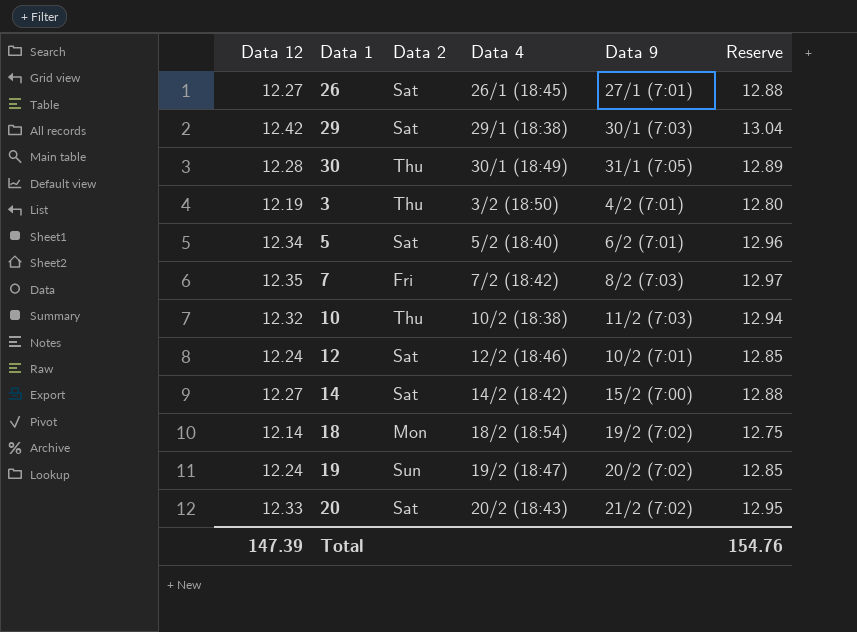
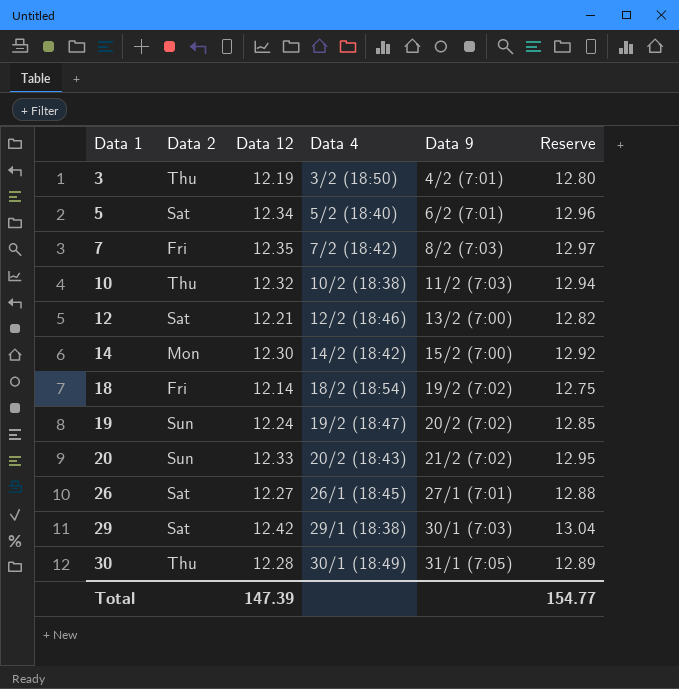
row order: none -> Data 1 ascending
column Data 12 | position: 1 -> 3
12 | Data 12: 12.24 -> 12.21
12 | Data 9: 10/2 (7:01) -> 13/2 (7:00)
12 | Reserve: 12.85 -> 12.82
14 | Data 2: Sat -> Mon
14 | Data 12: 12.27 -> 12.30
14 | Reserve: 12.88 -> 12.92
18 | Data 2: Mon -> Fri
20 | Data 2: Sat -> Sun
Total | Reserve: 154.76 -> 154.77

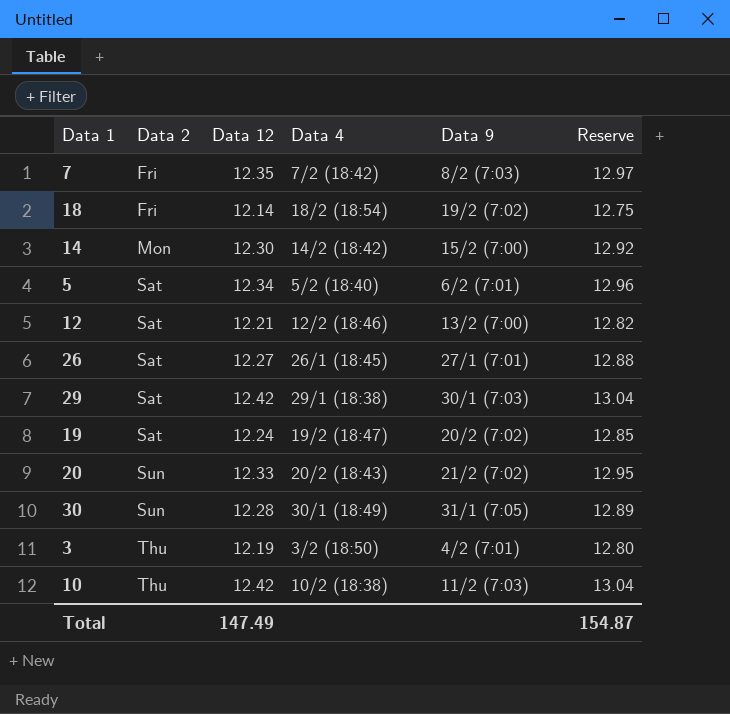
row order: Data 1 ascending -> Data 2 ascending
19 | Data 2: Sun -> Sat
30 | Data 2: Thu -> Sun
10 | Data 12: 12.32 -> 12.42
10 | Reserve: 12.94 -> 13.04
Total | Data 12: 147.39 -> 147.49
Total | Reserve: 154.77 -> 154.87

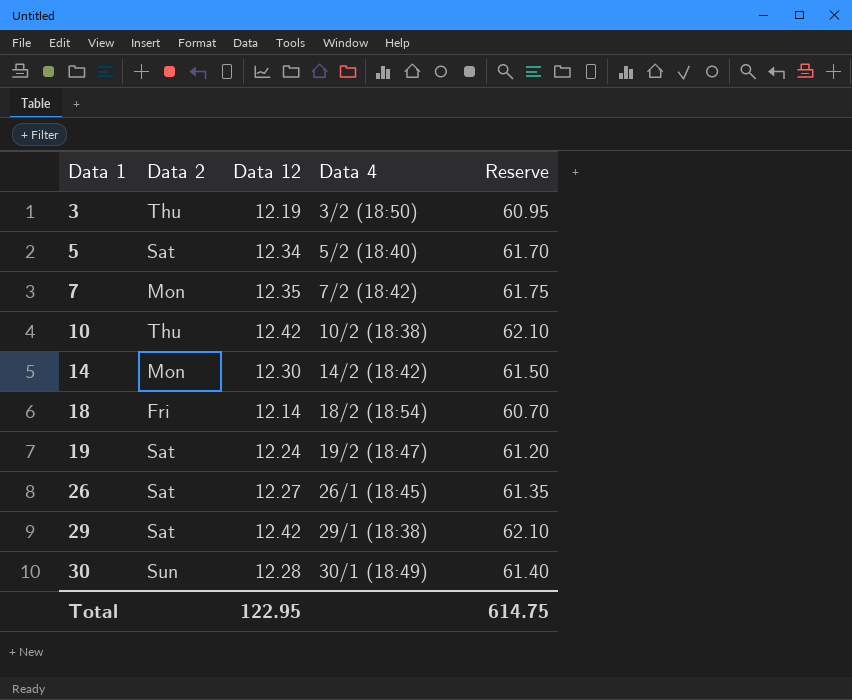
row order: Data 2 ascending -> Data 1 ascending
column Data 9 | position: 5 -> none
column Reserve | formula: [Data 12] * 1.05 -> [Data 12] * 5
row 12: Sat | 12.21 | 12/2 (18:46) | 13/2 (7:00) | 12.82 -> none
row 20: Sun | 12.33 | 20/2 (18:43) | 21/2 (7:02) | 12.95 -> none
7 | Data 2: Fri -> Mon
Total | Data 12: 147.49 -> 122.95
Total | Reserve: 154.87 -> 614.75

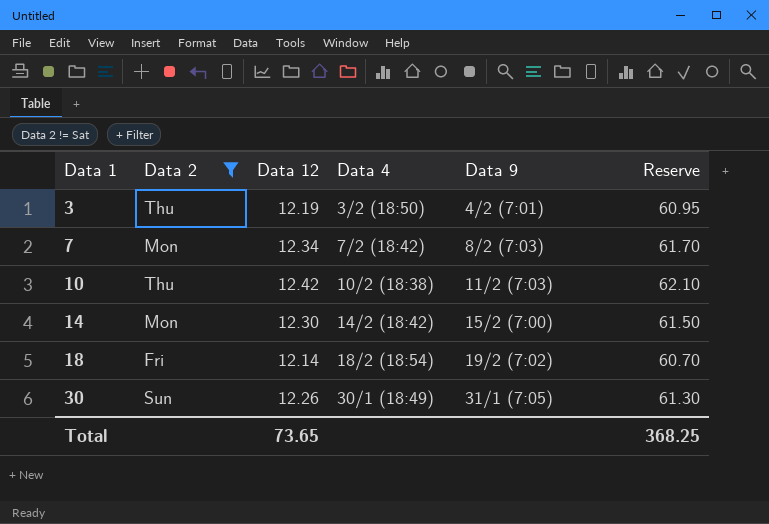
filter: none -> Data 2 != Sat
column Data 9 | position: none -> 5
7 | Data 12: 12.35 -> 12.34
7 | Reserve: 61.75 -> 61.70
30 | Data 12: 12.28 -> 12.26
30 | Reserve: 61.40 -> 61.30
Total | Data 12: 122.95 -> 73.65
Total | Reserve: 614.75 -> 368.25

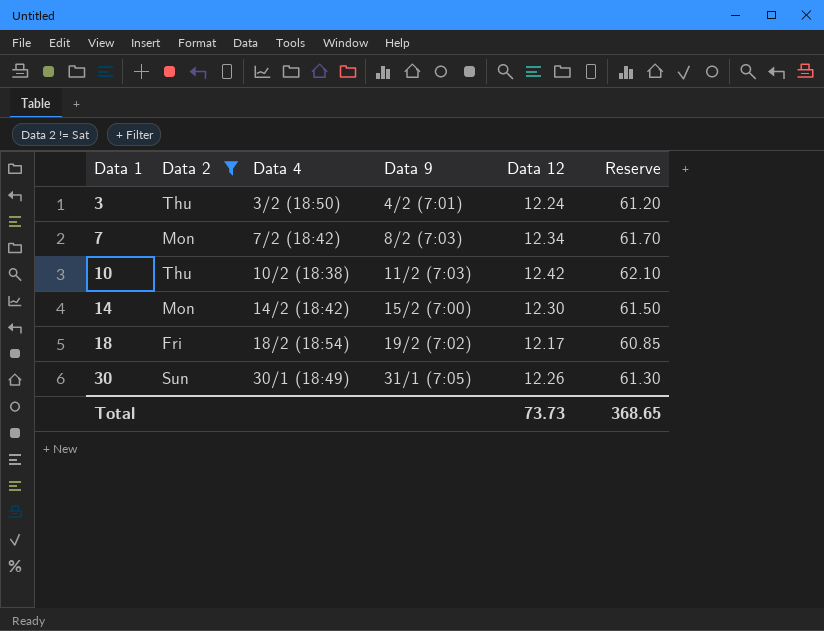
column Data 12 | position: 3 -> 5
3 | Data 12: 12.19 -> 12.24
3 | Reserve: 60.95 -> 61.20
18 | Data 12: 12.14 -> 12.17
18 | Reserve: 60.70 -> 60.85
Total | Data 12: 73.65 -> 73.73
Total | Reserve: 368.25 -> 368.65

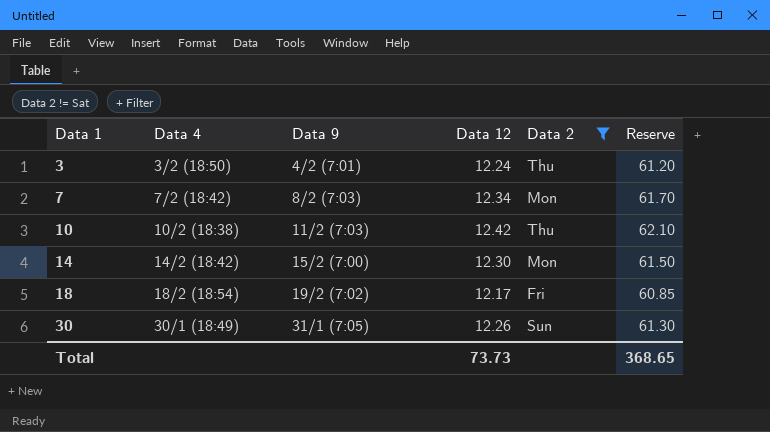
column Data 2 | position: 2 -> 5

